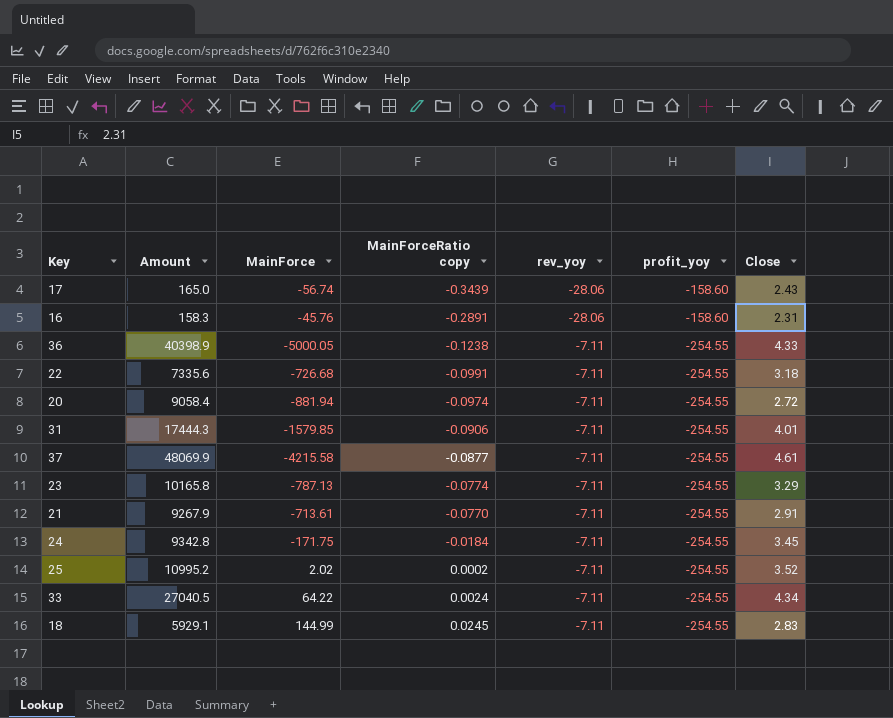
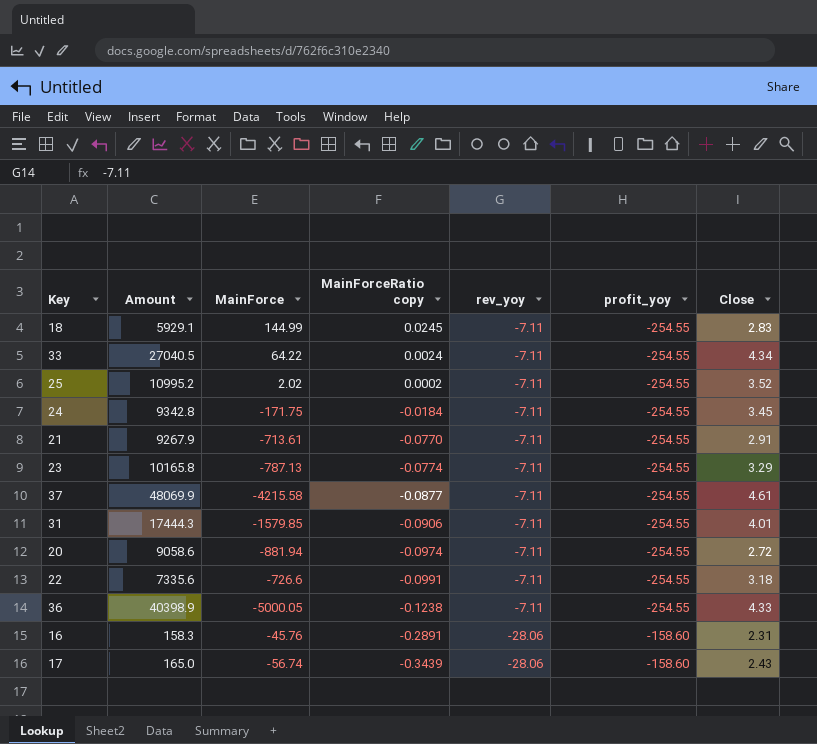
row order: MainForceRatio copy ascending -> MainForceRatio copy descending
20 | Amount: 9058.4 -> 9058.6
22 | MainForce: -726.68 -> -726.6

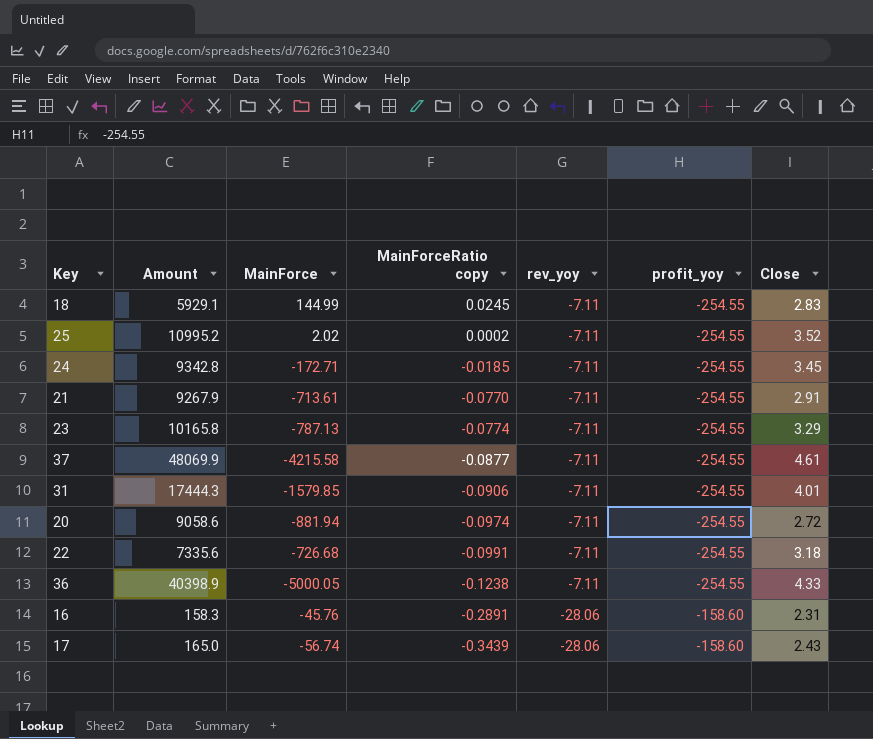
row 33: 27040.5 | 64.22 | 0.0024 | -7.11 | -254.55 | 4.34 -> none
24 | MainForce: -171.75 -> -172.71
24 | MainForceRatio copy: -0.0184 -> -0.0185
22 | MainForce: -726.6 -> -726.68

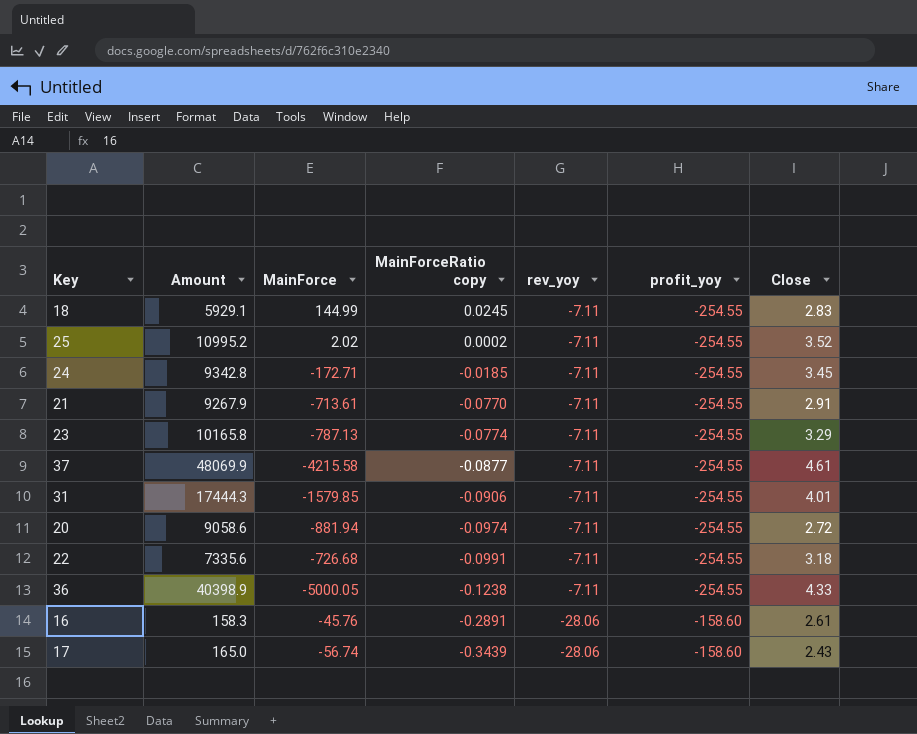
16 | Close: 2.31 -> 2.61

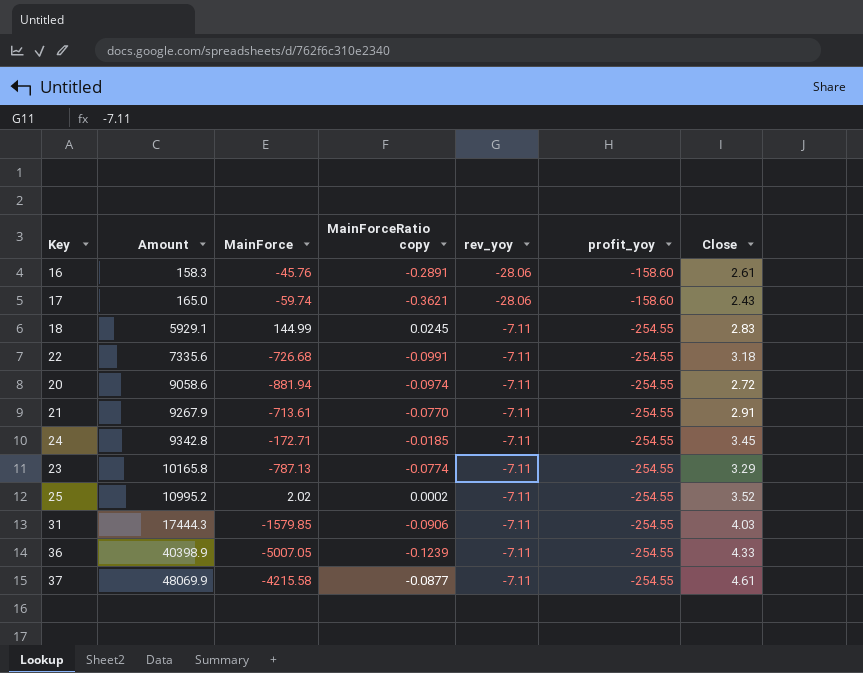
row order: MainForceRatio copy descending -> Amount ascending
17 | MainForce: -56.74 -> -59.74
17 | MainForceRatio copy: -0.3439 -> -0.3621
31 | Close: 4.01 -> 4.03
36 | MainForce: -5000.05 -> -5007.05
36 | MainForceRatio copy: -0.1238 -> -0.1239

